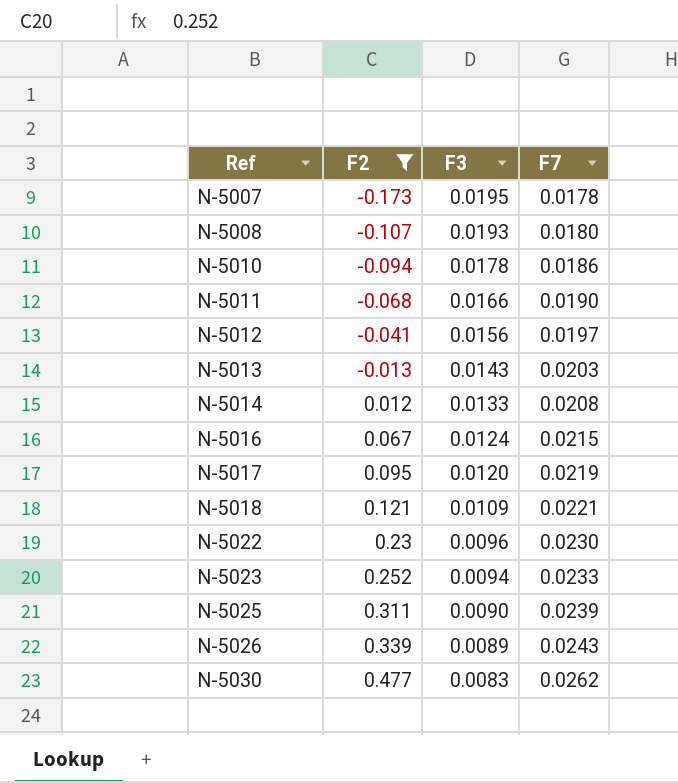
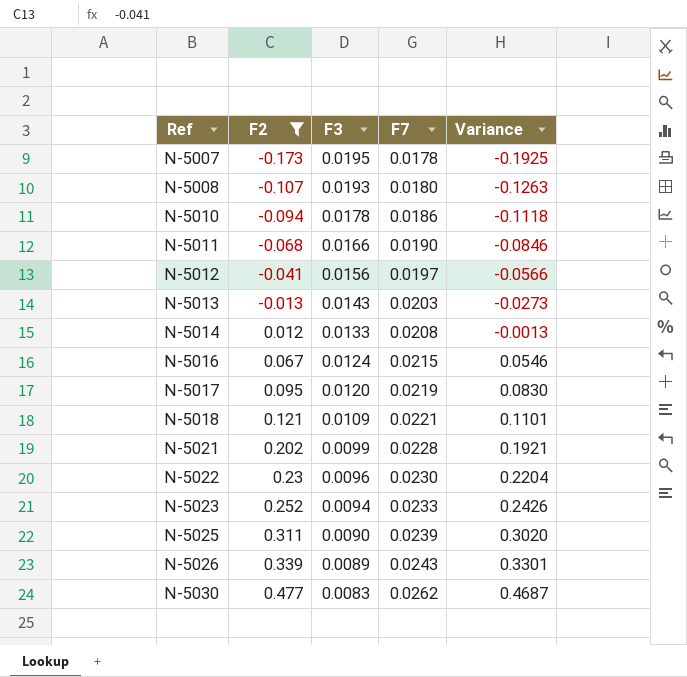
column Variance | formula: none -> [F2] - [F3]
row N-5021: none -> 0.202 | 0.0099 | 0.0228 | 0.1921

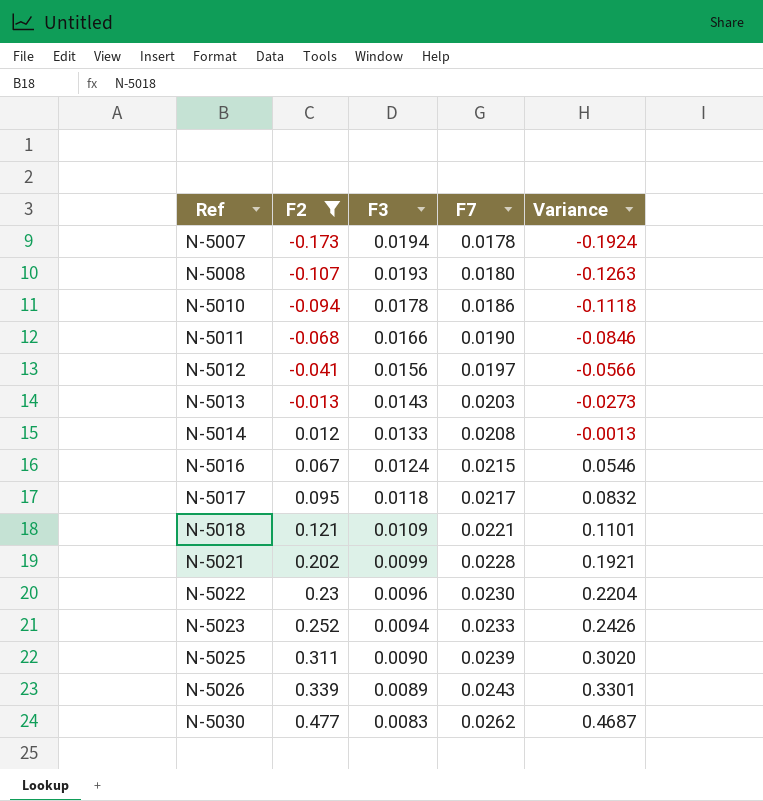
N-5007 | F3: 0.0195 -> 0.0194
N-5007 | Variance: -0.1925 -> -0.1924
N-5017 | F3: 0.0120 -> 0.0118
N-5017 | F7: 0.0219 -> 0.0217
N-5017 | Variance: 0.0830 -> 0.0832

